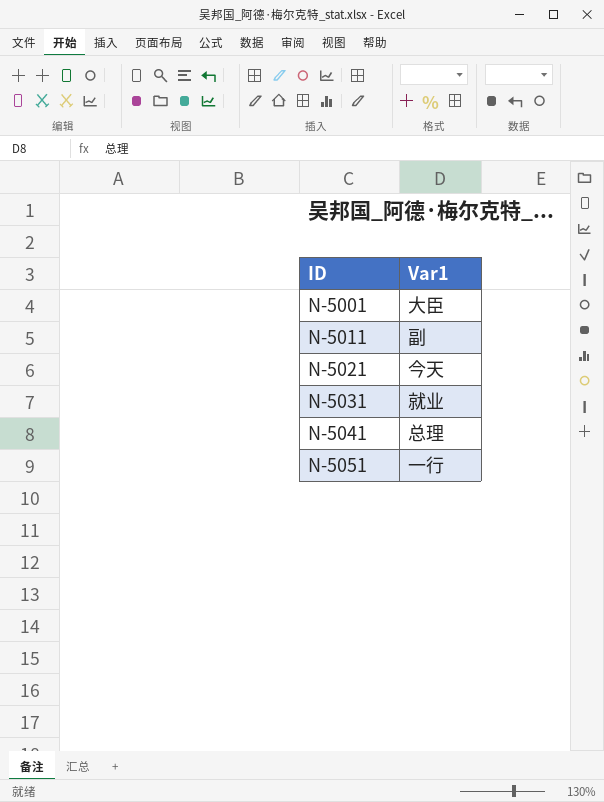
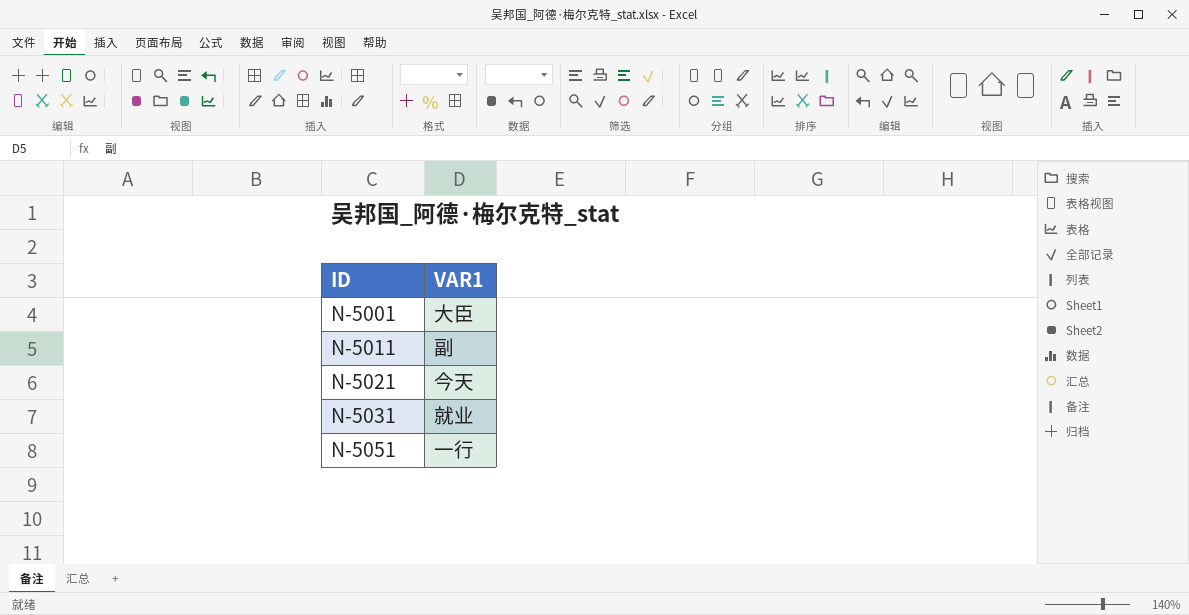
column name: Var1 -> VAR1
row N-5041: 总理 -> none

